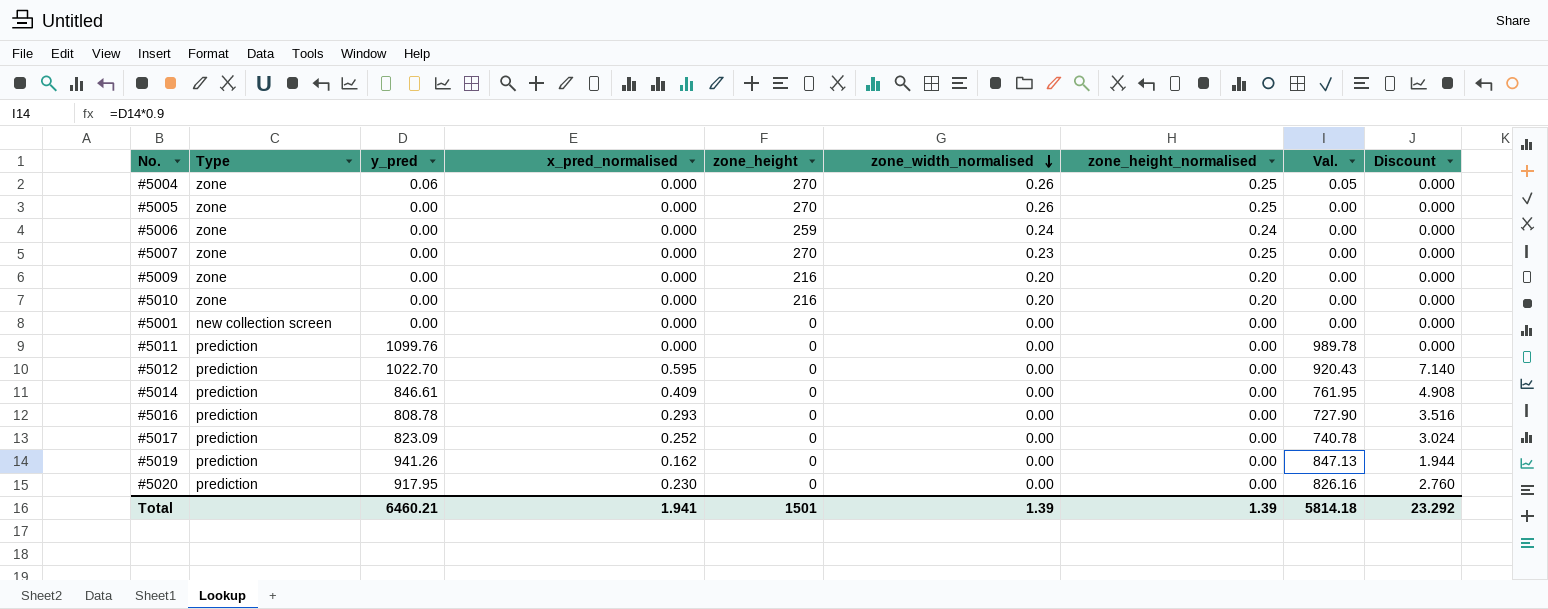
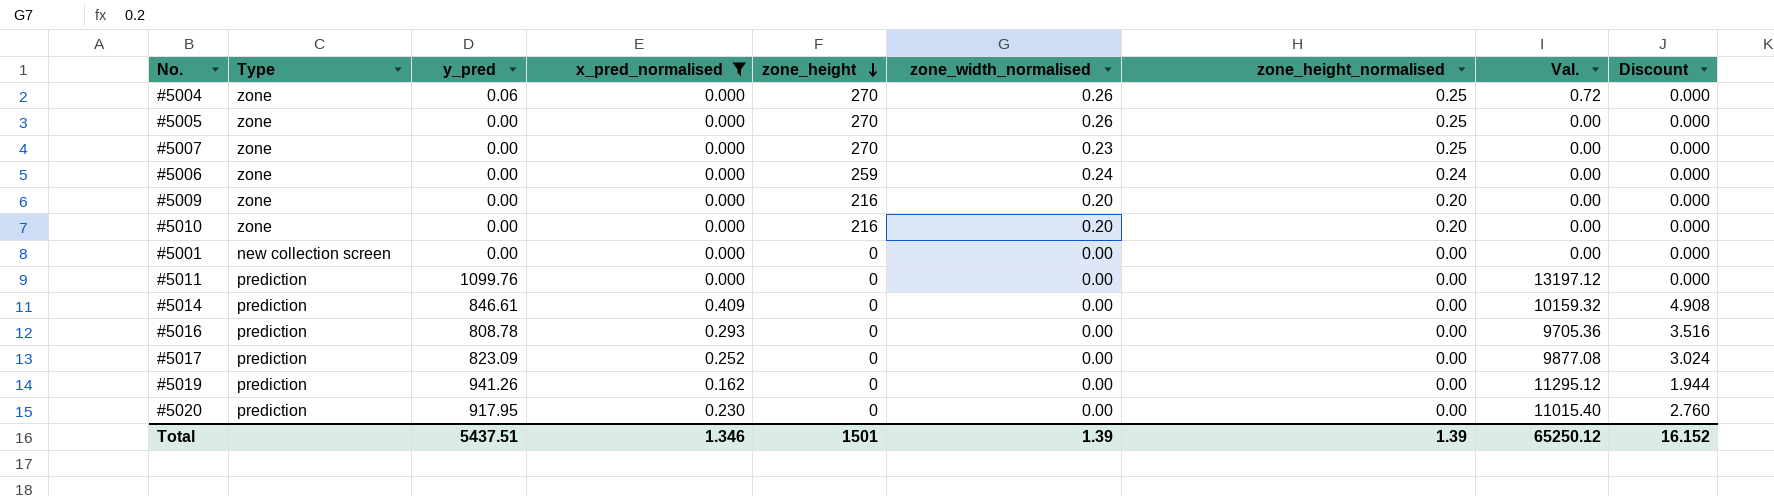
filter: none -> x_pred_normalised != 0.595
row order: zone_width_normalised descending -> zone_height descending
column Val. | formula: [y_pred] * 0.9 -> [y_pred] * 12
Total | y_pred: 6460.21 -> 5437.51
Total | x_pred_normalised: 1.941 -> 1.346
Total | Val.: 5814.18 -> 65250.12
Total | Discount: 23.292 -> 16.152

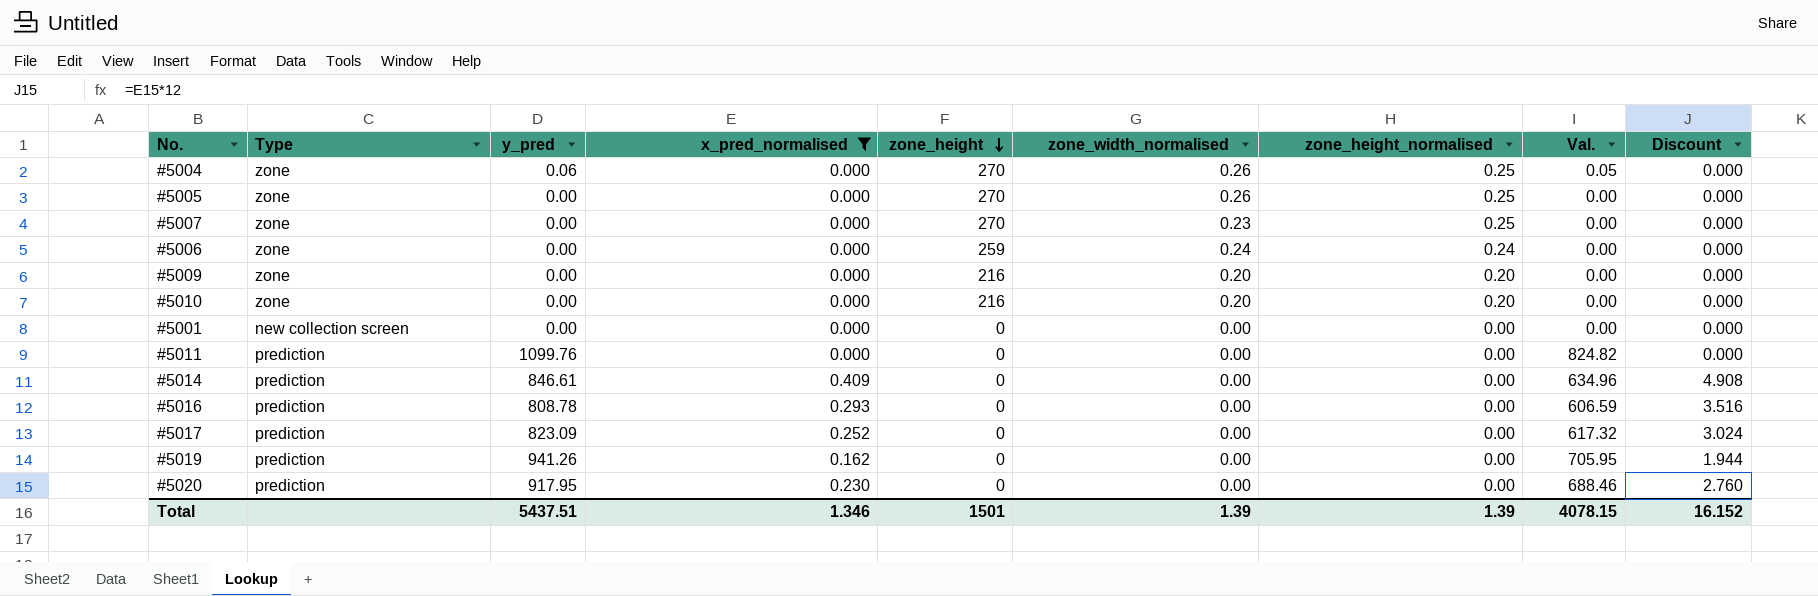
column Val. | formula: [y_pred] * 12 -> [y_pred] * 0.75
Total | Val.: 65250.12 -> 4078.15

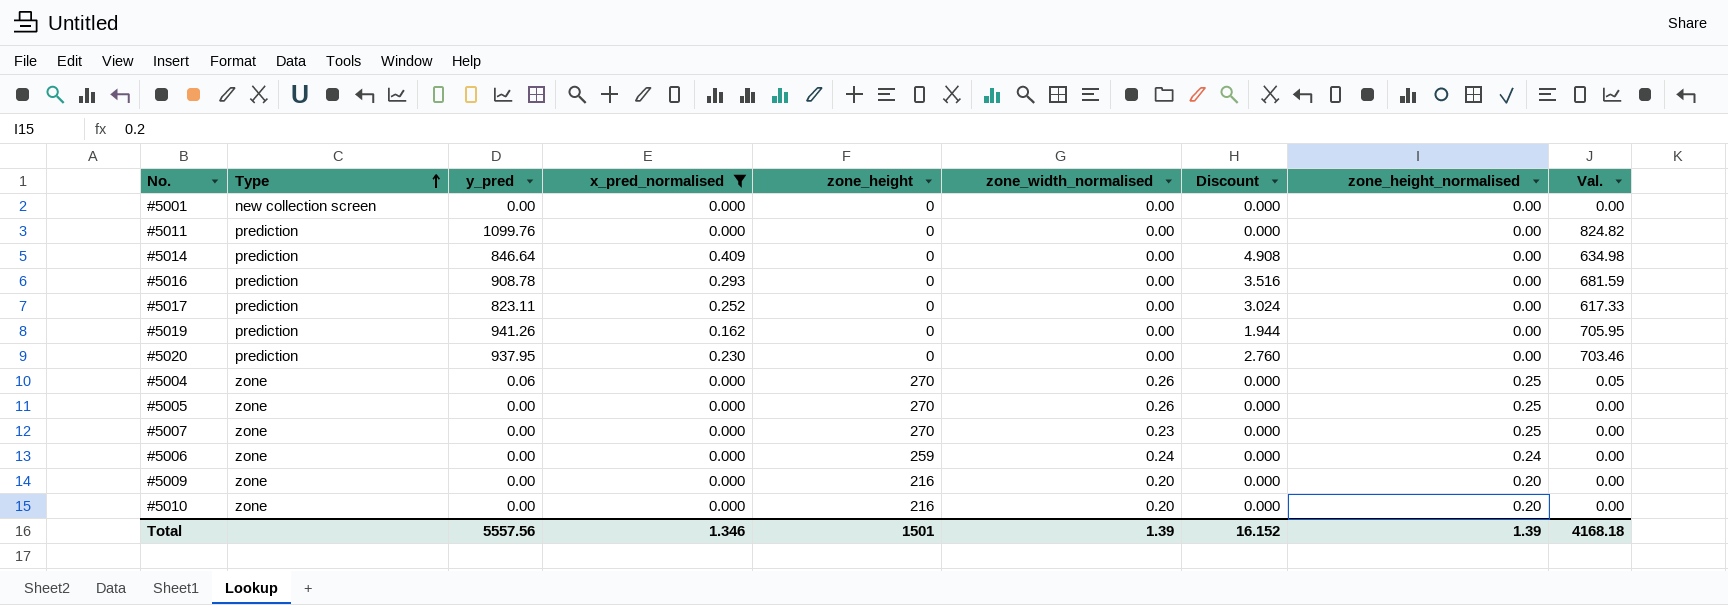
row order: zone_height descending -> Type ascending
column Discount | position: 9 -> 7
#5014 | y_pred: 846.61 -> 846.64
#5014 | Val.: 634.96 -> 634.98
#5016 | y_pred: 808.78 -> 908.78
#5016 | Val.: 606.59 -> 681.59
#5017 | y_pred: 823.09 -> 823.11
#5017 | Val.: 617.32 -> 617.33
#5020 | y_pred: 917.95 -> 937.95
#5020 | Val.: 688.46 -> 703.46
Total | y_pred: 5437.51 -> 5557.56
Total | Val.: 4078.15 -> 4168.18

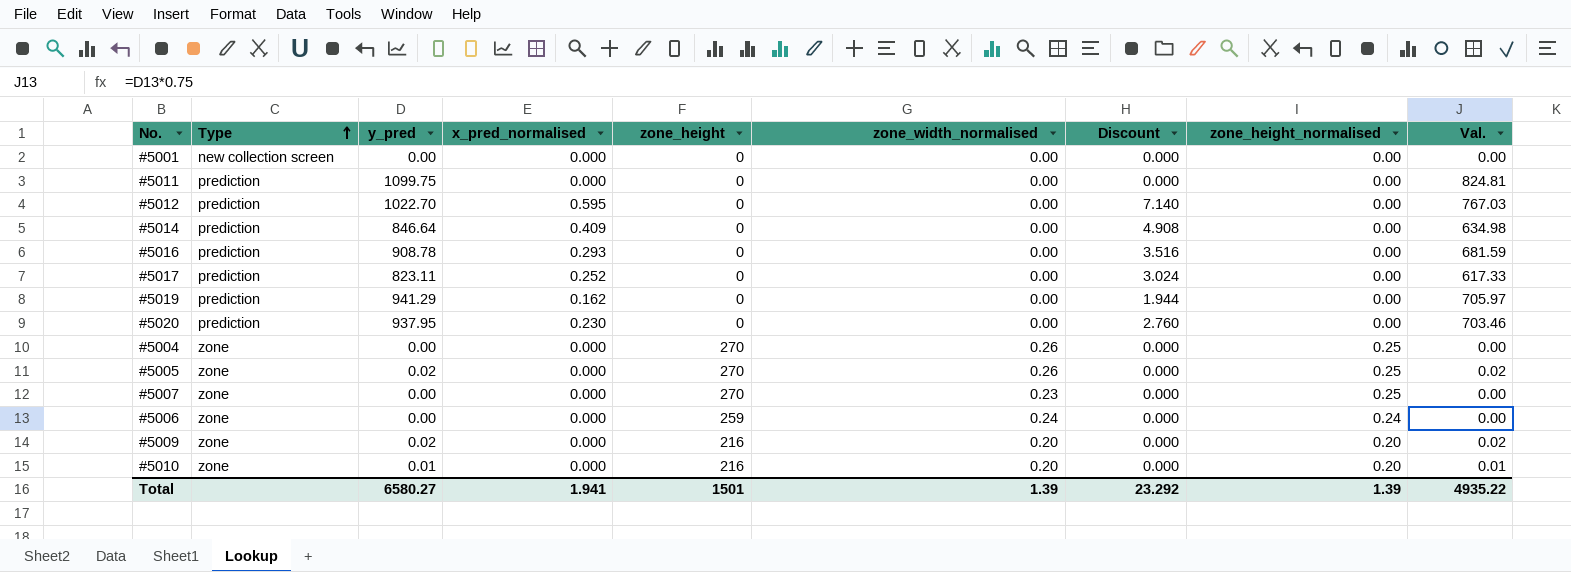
filter: x_pred_normalised != 0.595 -> none
#5011 | y_pred: 1099.76 -> 1099.75
#5011 | Val.: 824.82 -> 824.81
#5019 | y_pred: 941.26 -> 941.29
#5019 | Val.: 705.95 -> 705.97
#5004 | y_pred: 0.06 -> 0.00
#5004 | Val.: 0.05 -> 0.00
#5005 | y_pred: 0.00 -> 0.02
#5005 | Val.: 0.00 -> 0.02
#5009 | y_pred: 0.00 -> 0.02
#5009 | Val.: 0.00 -> 0.02
#5010 | y_pred: 0.00 -> 0.01
#5010 | Val.: 0.00 -> 0.01
Total | y_pred: 5557.56 -> 6580.27
Total | x_pred_normalised: 1.346 -> 1.941
Total | Discount: 16.152 -> 23.292
Total | Val.: 4168.18 -> 4935.22

